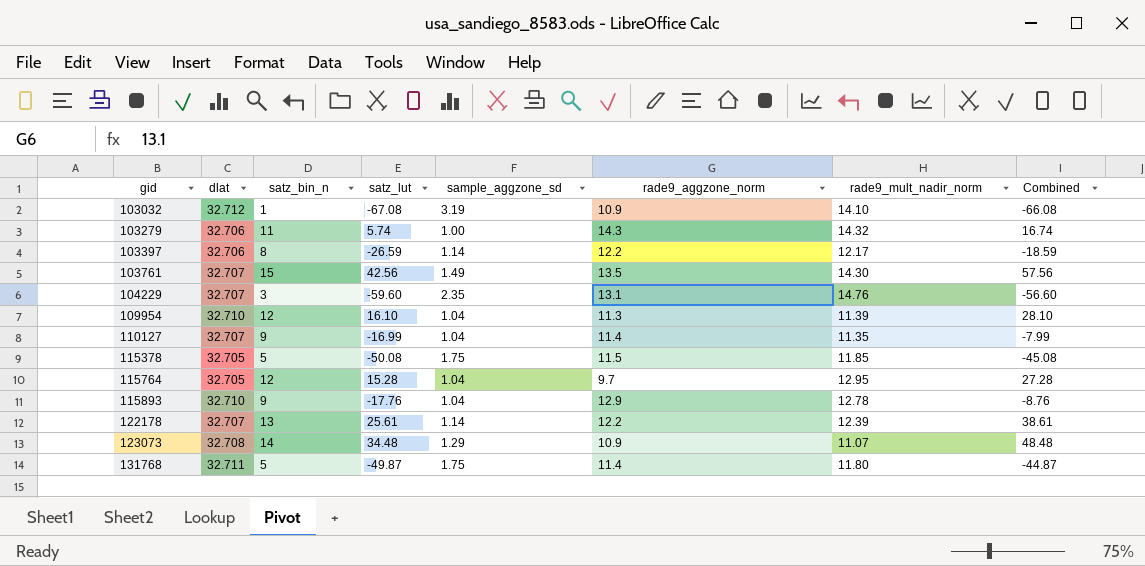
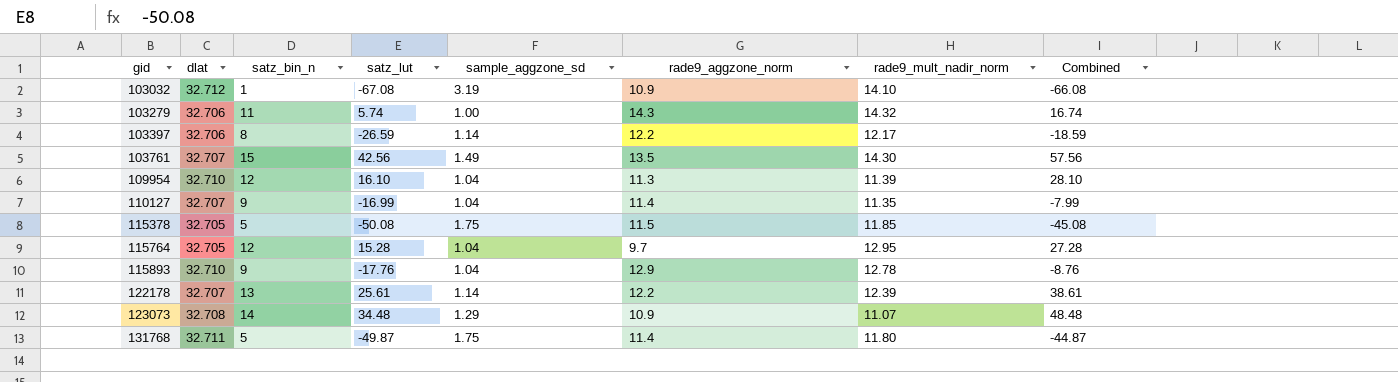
row 104229: 32.707 | 3 | -59.60 | 2.35 | 13.1 | 14.76 | -56.60 -> none

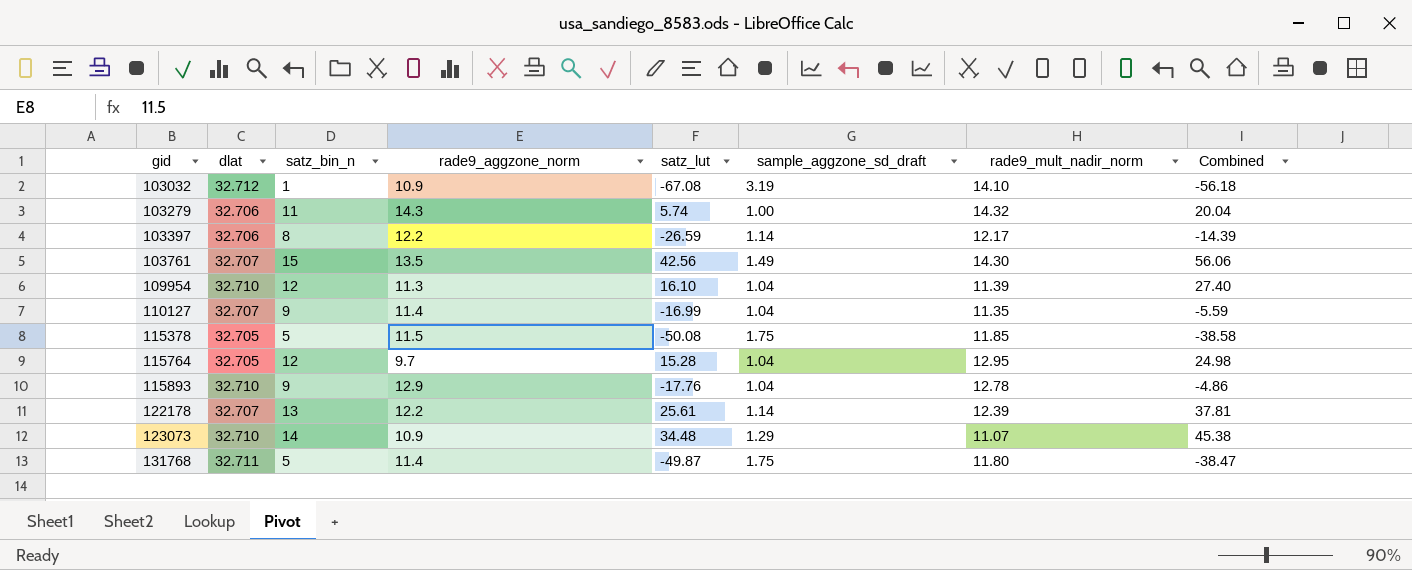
column rade9_aggzone_norm | position: 6 -> 4
column name: sample_aggzone_sd -> sample_aggzone_sd_draft
column Combined | formula: [satz_bin_n] + [satz_lut] -> [rade9_aggzone_norm] + [satz_lut]
123073 | dlat: 32.708 -> 32.710

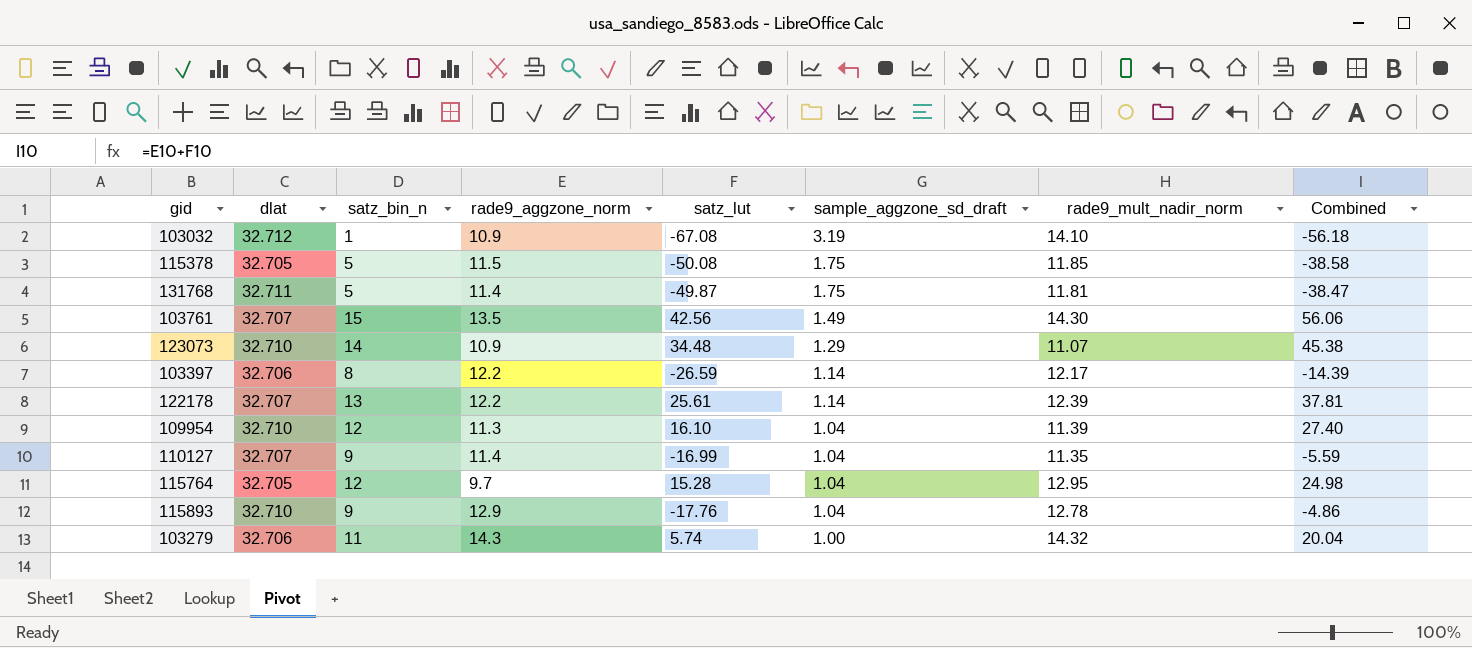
row order: gid ascending -> sample_aggzone_sd_draft descending
131768 | rade9_mult_nadir_norm: 11.80 -> 11.81

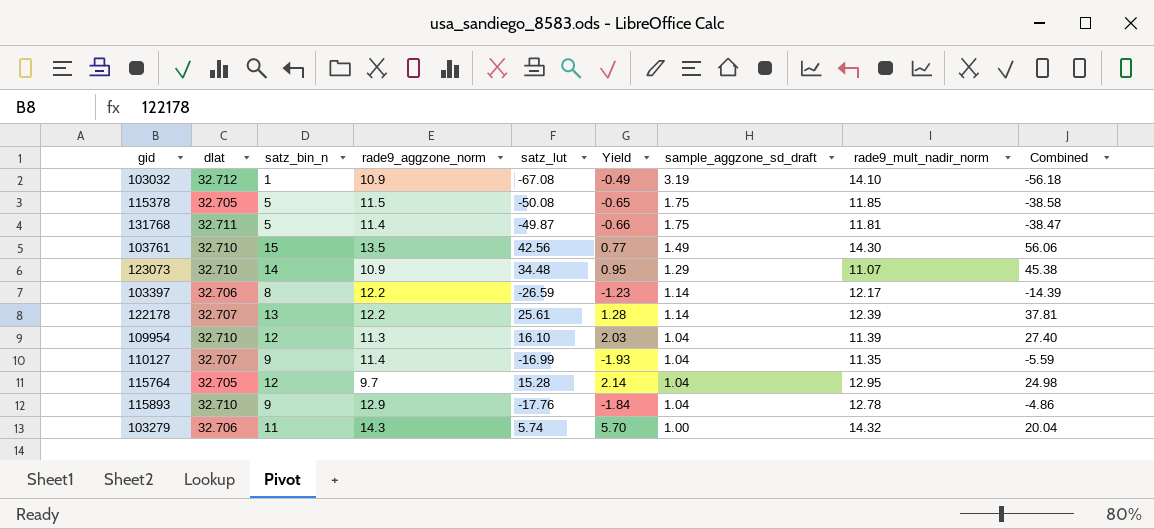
column Yield | formula: none -> [dlat] / [satz_lut]
103761 | dlat: 32.707 -> 32.710

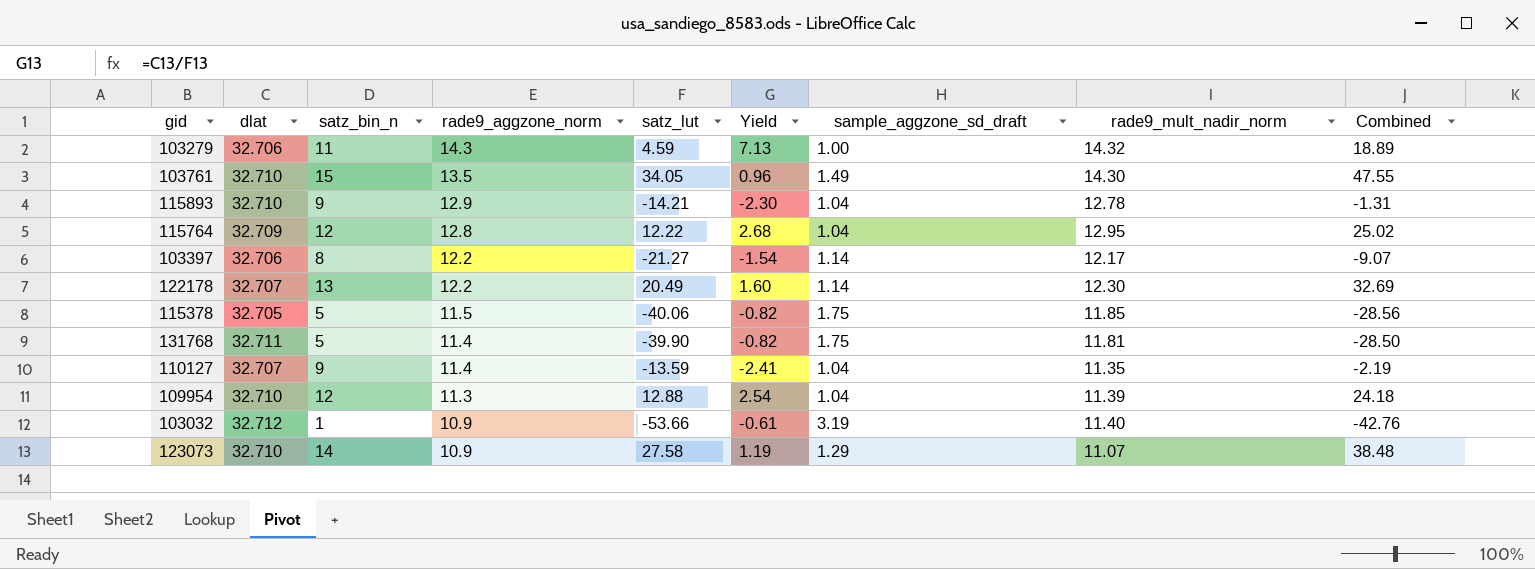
row order: sample_aggzone_sd_draft descending -> rade9_aggzone_norm descending
103279 | satz_lut: 5.74 -> 4.59
103279 | Yield: 5.70 -> 7.13
103279 | Combined: 20.04 -> 18.89
103761 | satz_lut: 42.56 -> 34.05
103761 | Yield: 0.77 -> 0.96
103761 | Combined: 56.06 -> 47.55
115893 | satz_lut: -17.76 -> -14.21
115893 | Yield: -1.84 -> -2.30
115893 | Combined: -4.86 -> -1.31
115764 | dlat: 32.705 -> 32.709
115764 | rade9_aggzone_norm: 9.7 -> 12.8
115764 | satz_lut: 15.28 -> 12.22
115764 | Yield: 2.14 -> 2.68
115764 | Combined: 24.98 -> 25.02
103397 | satz_lut: -26.59 -> -21.27
103397 | Yield: -1.23 -> -1.54
103397 | Combined: -14.39 -> -9.07
122178 | satz_lut: 25.61 -> 20.49
122178 | Yield: 1.28 -> 1.60
122178 | rade9_mult_nadir_norm: 12.39 -> 12.30
122178 | Combined: 37.81 -> 32.69
115378 | satz_lut: -50.08 -> -40.06
115378 | Yield: -0.65 -> -0.82
115378 | Combined: -38.58 -> -28.56
131768 | satz_lut: -49.87 -> -39.90
131768 | Yield: -0.66 -> -0.82
131768 | Combined: -38.47 -> -28.50
110127 | satz_lut: -16.99 -> -13.59
110127 | Yield: -1.93 -> -2.41
110127 | Combined: -5.59 -> -2.19
109954 | satz_lut: 16.10 -> 12.88
109954 | Yield: 2.03 -> 2.54
109954 | Combined: 27.40 -> 24.18
103032 | satz_lut: -67.08 -> -53.66
103032 | Yield: -0.49 -> -0.61
103032 | rade9_mult_nadir_norm: 14.10 -> 11.40
103032 | Combined: -56.18 -> -42.76
123073 | satz_lut: 34.48 -> 27.58
123073 | Yield: 0.95 -> 1.19
123073 | Combined: 45.38 -> 38.48

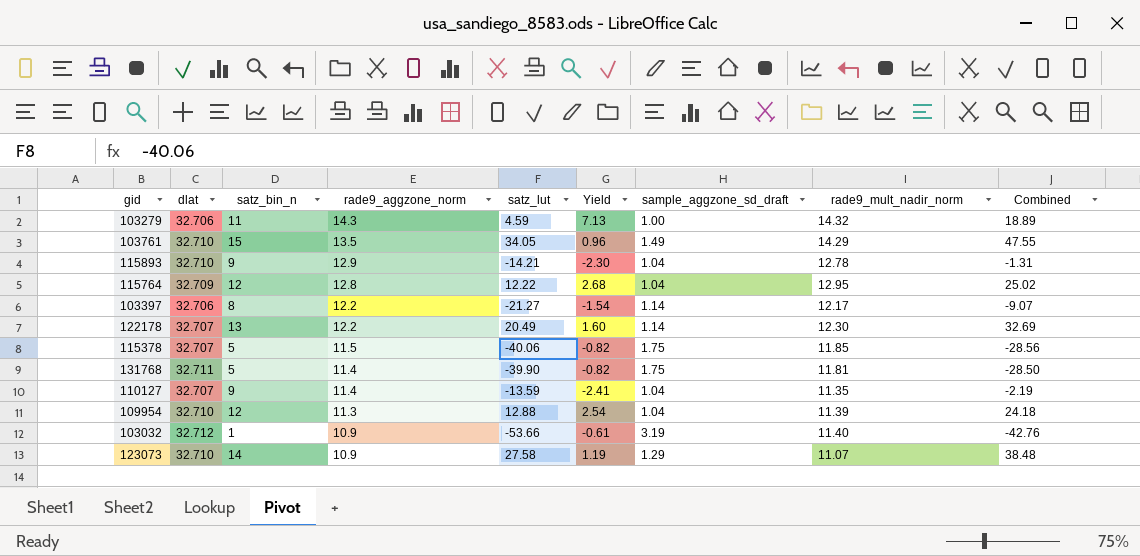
103761 | rade9_mult_nadir_norm: 14.30 -> 14.29
115378 | dlat: 32.705 -> 32.707

